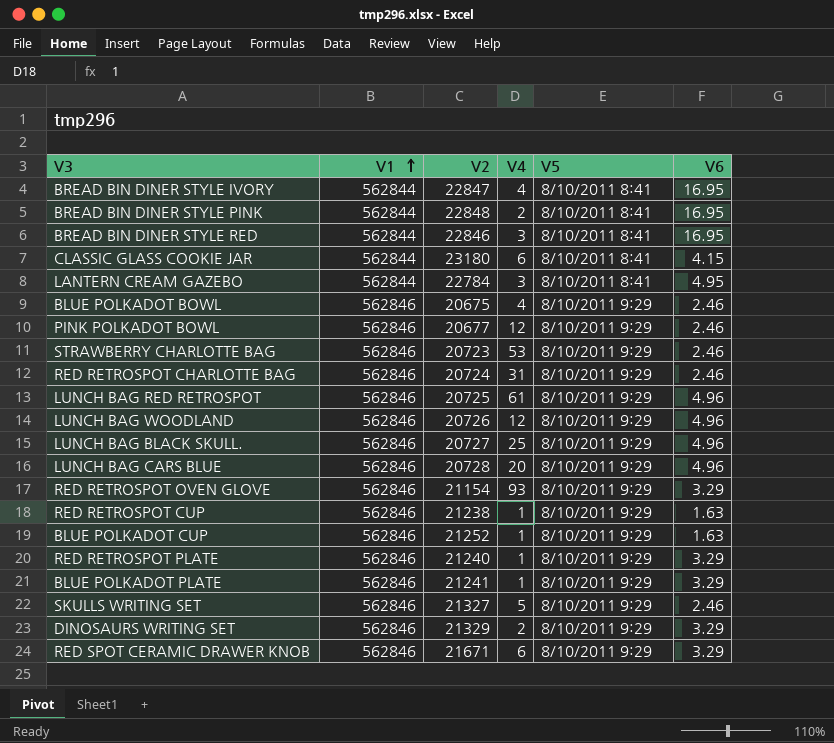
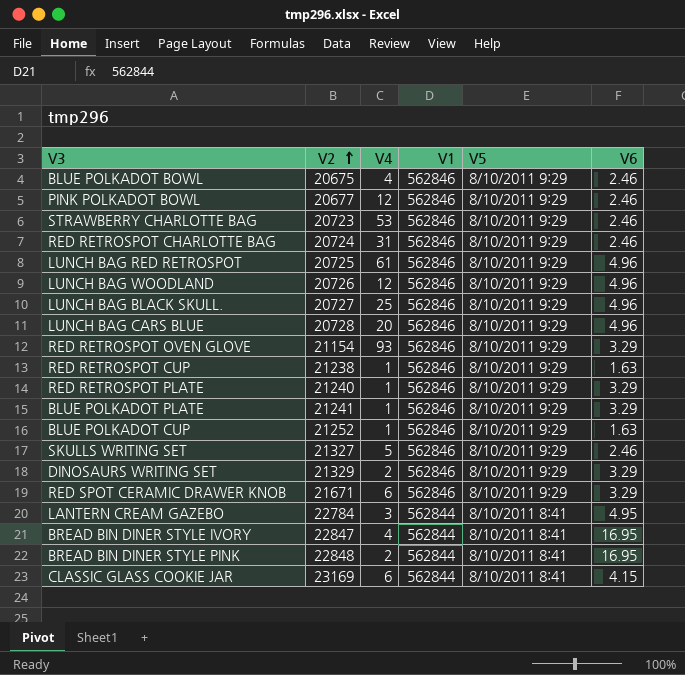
row order: V1 ascending -> V2 ascending
column V1 | position: 2 -> 4
row BREAD BIN DINER STYLE RED: 562844 | 22846 | 3 | 8/10/2011 8:41 | 16.95 -> none
CLASSIC GLASS COOKIE JAR | V2: 23180 -> 23169

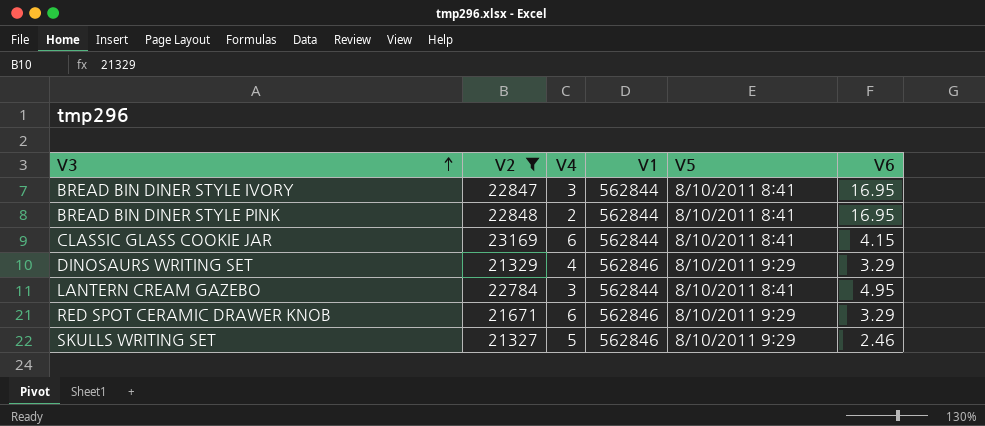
filter: none -> V2 >= 21327
row order: V2 ascending -> V3 ascending
BREAD BIN DINER STYLE IVORY | V4: 4 -> 3
DINOSAURS WRITING SET | V4: 2 -> 4

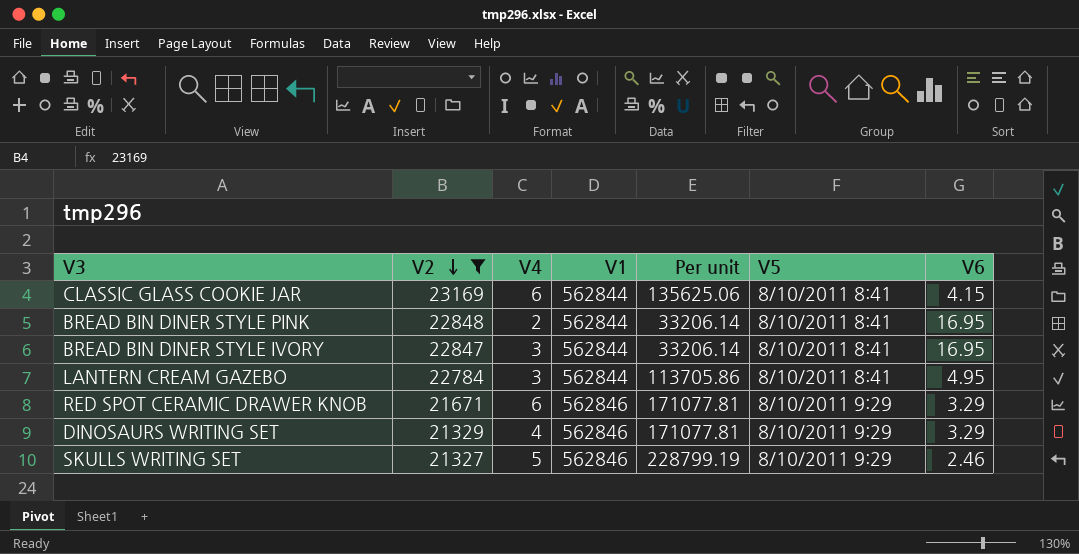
row order: V3 ascending -> V2 descending
column Per unit | formula: none -> [V1] / [V6]

